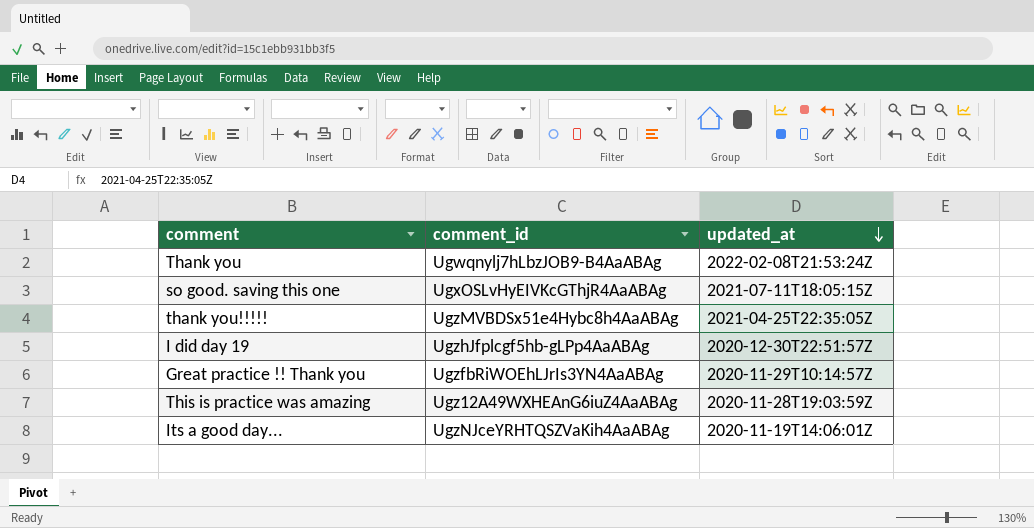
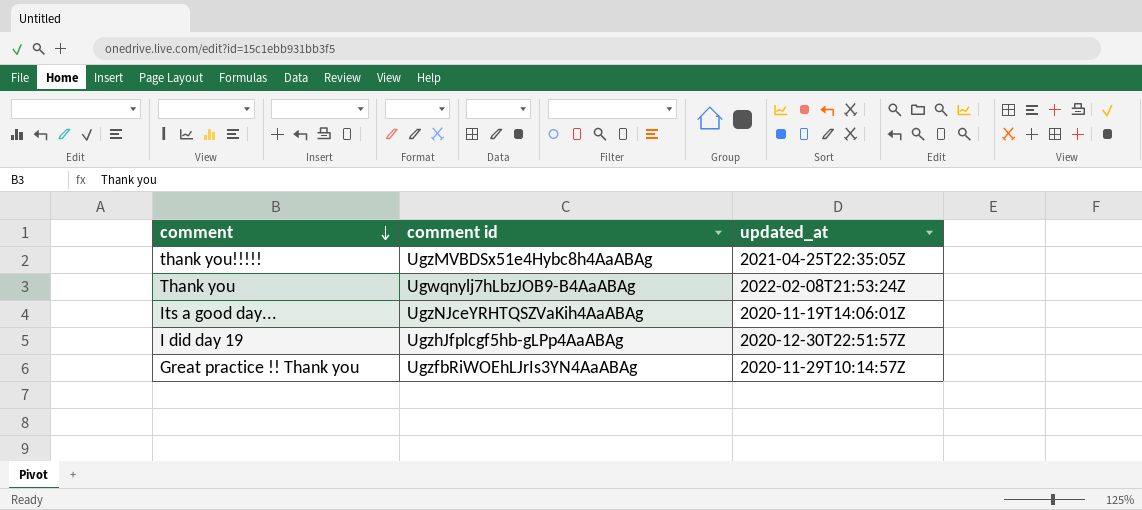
row order: updated_at descending -> comment descending
column name: comment_id -> comment id
row so good. saving this one: UgxOSLvHyEIVKcGThjR4AaABAg | 2021-07-11T18:05:15Z -> none
row This is practice was amazing: Ugz12A49WXHEAnG6iuZ4AaABAg | 2020-11-28T19:03:59Z -> none

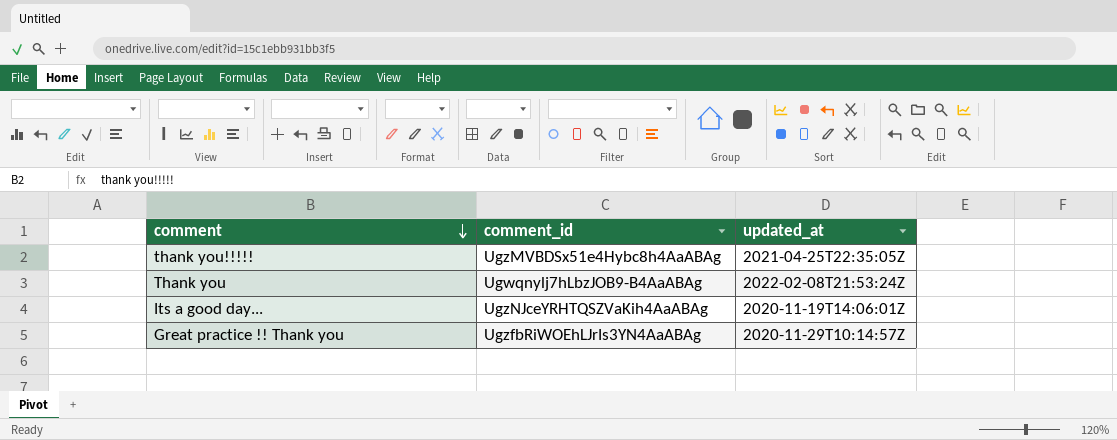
column name: comment id -> comment_id
row I did day 19: UgzhJfplcgf5hb-gLPp4AaABAg | 2020-12-30T22:51:57Z -> none

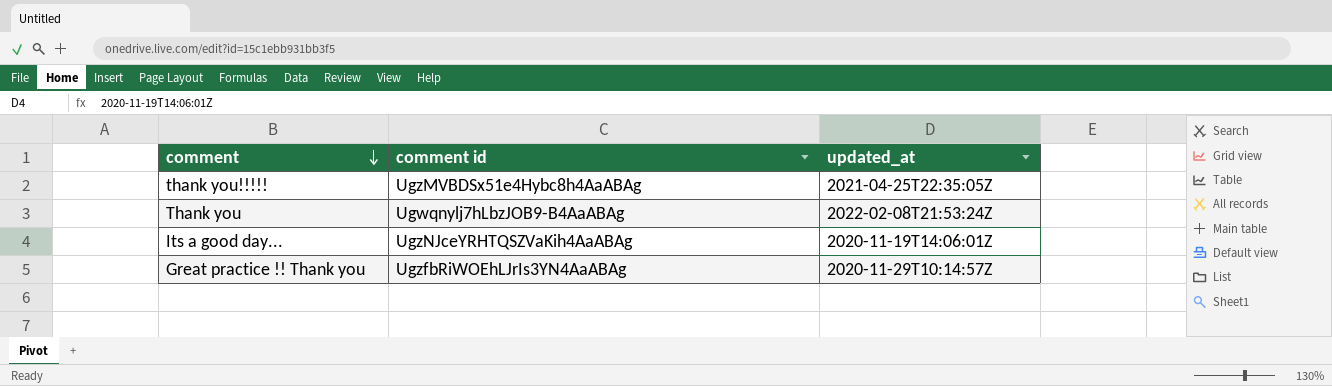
column name: comment_id -> comment id

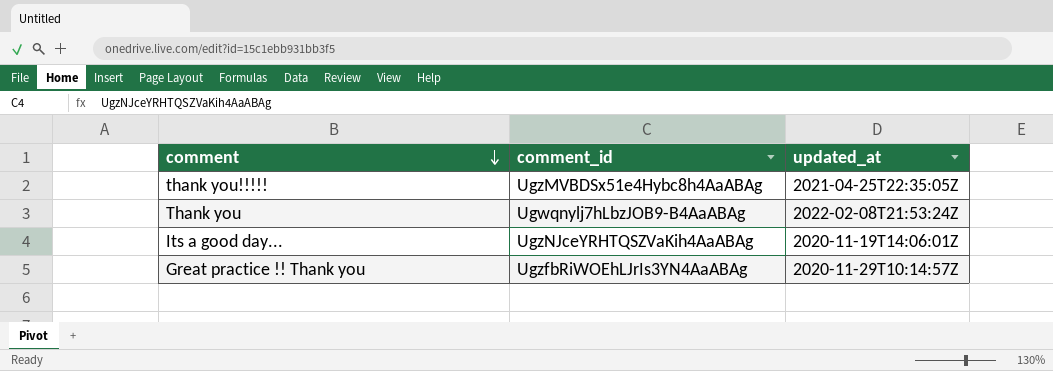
column name: comment id -> comment_id

